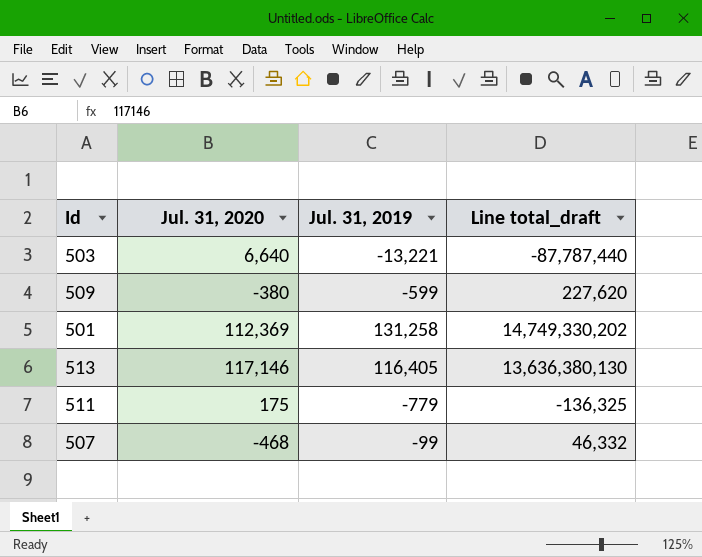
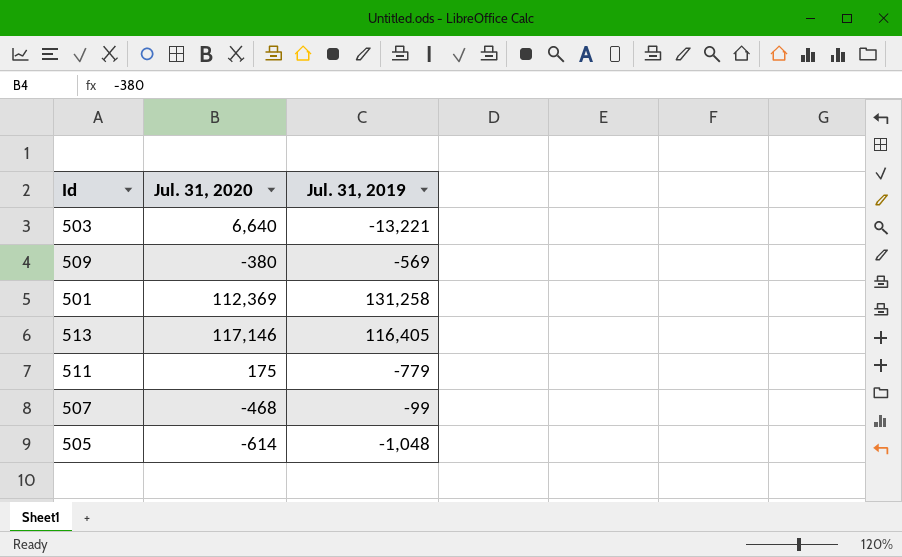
column Line total_draft | formula: [Jul. 31, 2020] * [Jul. 31, 2019] -> none
509 | Jul. 31, 2019: -599 -> -569
row 505: none -> -614 | -1,048

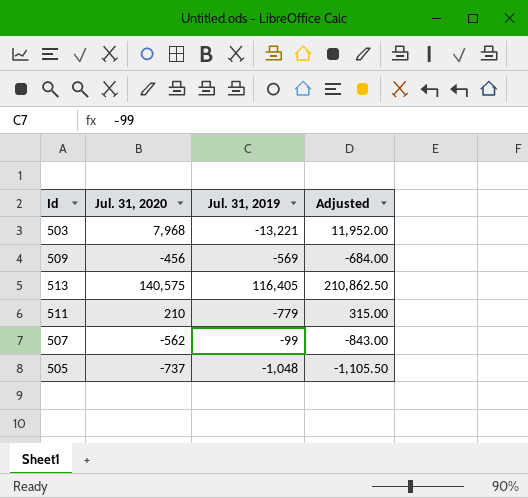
column Adjusted | formula: none -> [Jul. 31, 2020] * 1.5
row 501: 112,369 | 131,258 -> none
503 | Jul. 31, 2020: 6,640 -> 7,968
509 | Jul. 31, 2020: -380 -> -456
513 | Jul. 31, 2020: 117,146 -> 140,575
511 | Jul. 31, 2020: 175 -> 210
507 | Jul. 31, 2020: -468 -> -562
505 | Jul. 31, 2020: -614 -> -737

